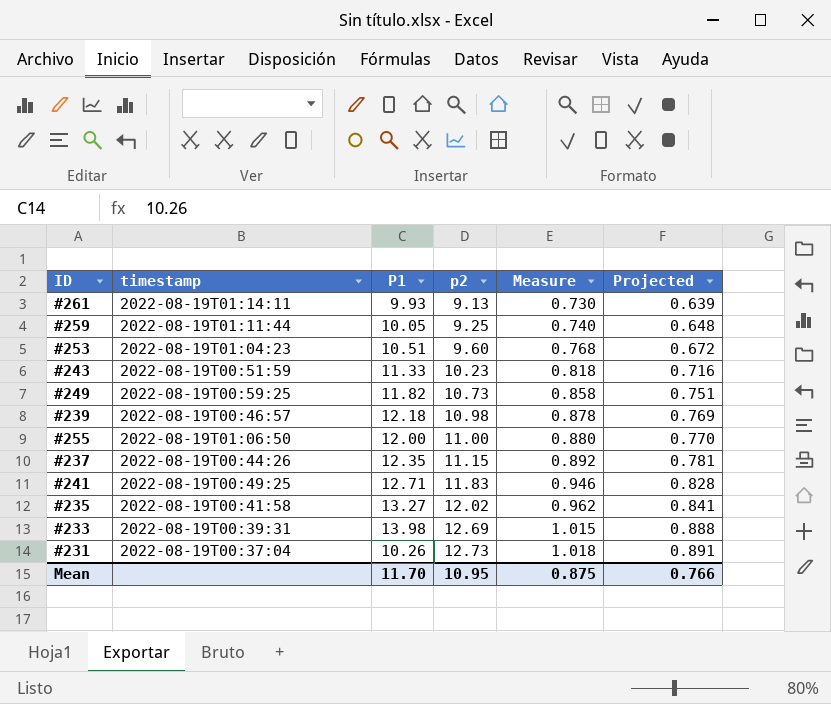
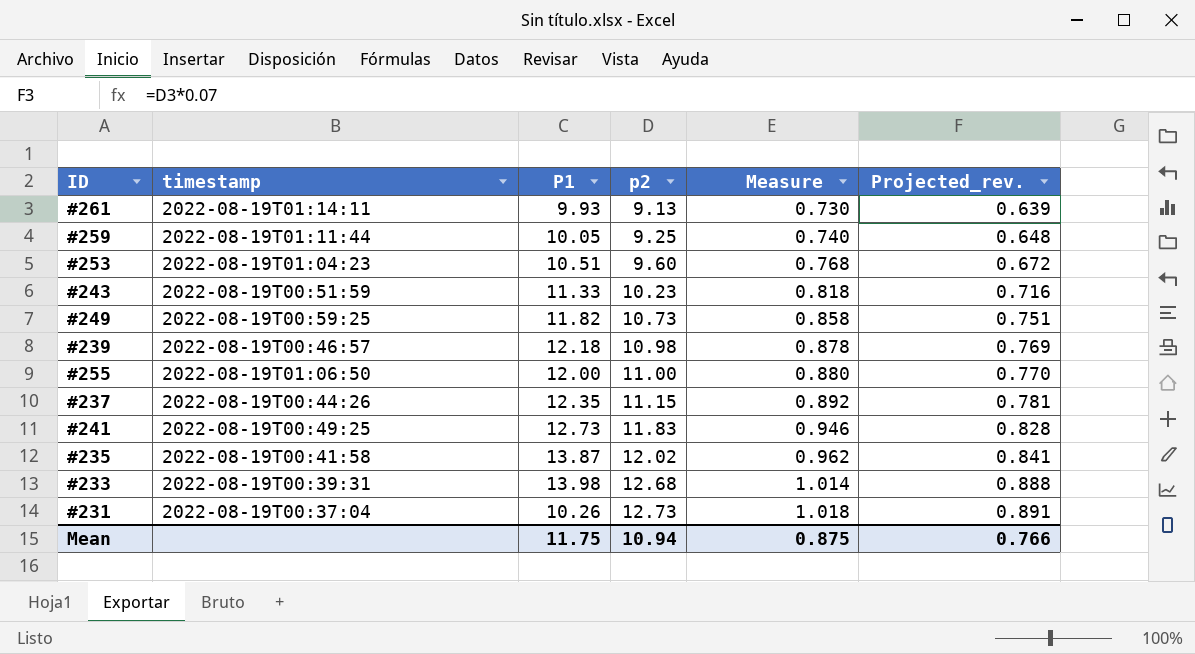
column name: Projected -> Projected_rev.
#241 | P1: 12.71 -> 12.73
#235 | P1: 13.27 -> 13.87
#233 | p2: 12.69 -> 12.68
#233 | Measure: 1.015 -> 1.014
Mean | P1: 11.70 -> 11.75
Mean | p2: 10.95 -> 10.94

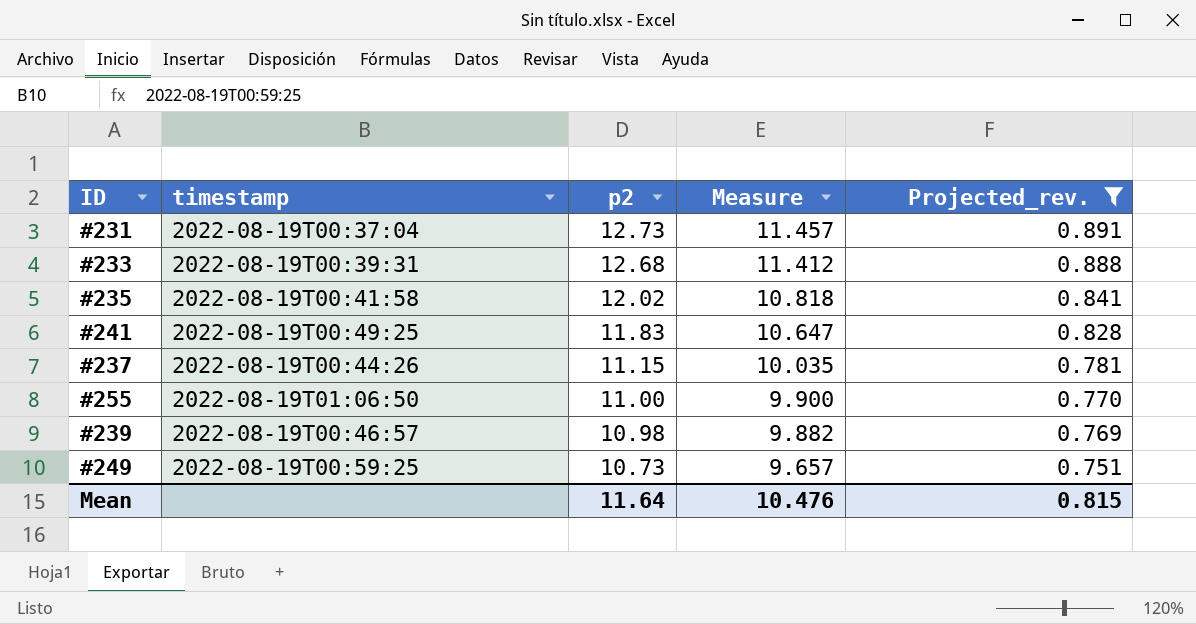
filter: none -> Projected_rev. >= 0.751
row order: p2 ascending -> p2 descending
column P1 | position: 3 -> none
column Measure | formula: [p2] * 0.08 -> [p2] * 0.9
Mean | p2: 10.94 -> 11.64
Mean | Measure: 0.875 -> 10.476
Mean | Projected_rev.: 0.766 -> 0.815

